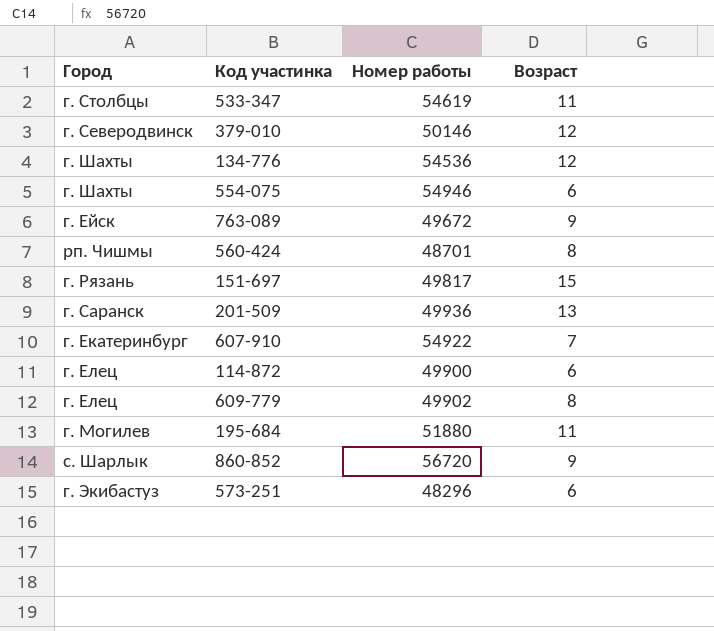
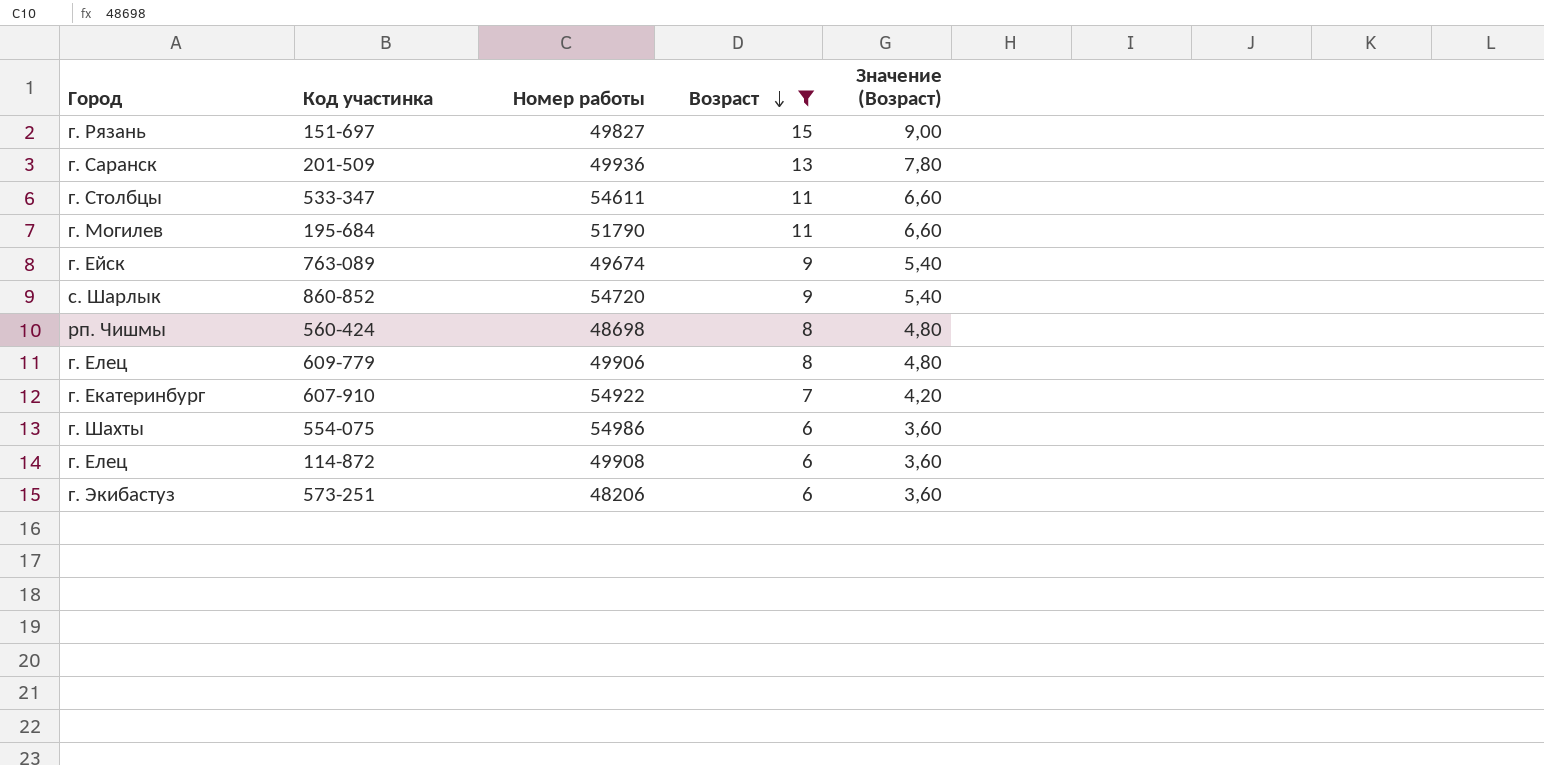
filter: none -> Возраст != 12
row order: none -> Возраст descending
column Значение (Возраст) | formula: none -> [Возраст] * 0,6
151-697 | Номер работы: 49817 -> 49827
533-347 | Номер работы: 54619 -> 54611
195-684 | Номер работы: 51880 -> 51790
763-089 | Номер работы: 49672 -> 49674
860-852 | Номер работы: 56720 -> 54720
560-424 | Номер работы: 48701 -> 48698
609-779 | Номер работы: 49902 -> 49906
554-075 | Номер работы: 54946 -> 54986
114-872 | Номер работы: 49900 -> 49908
573-251 | Номер работы: 48296 -> 48206

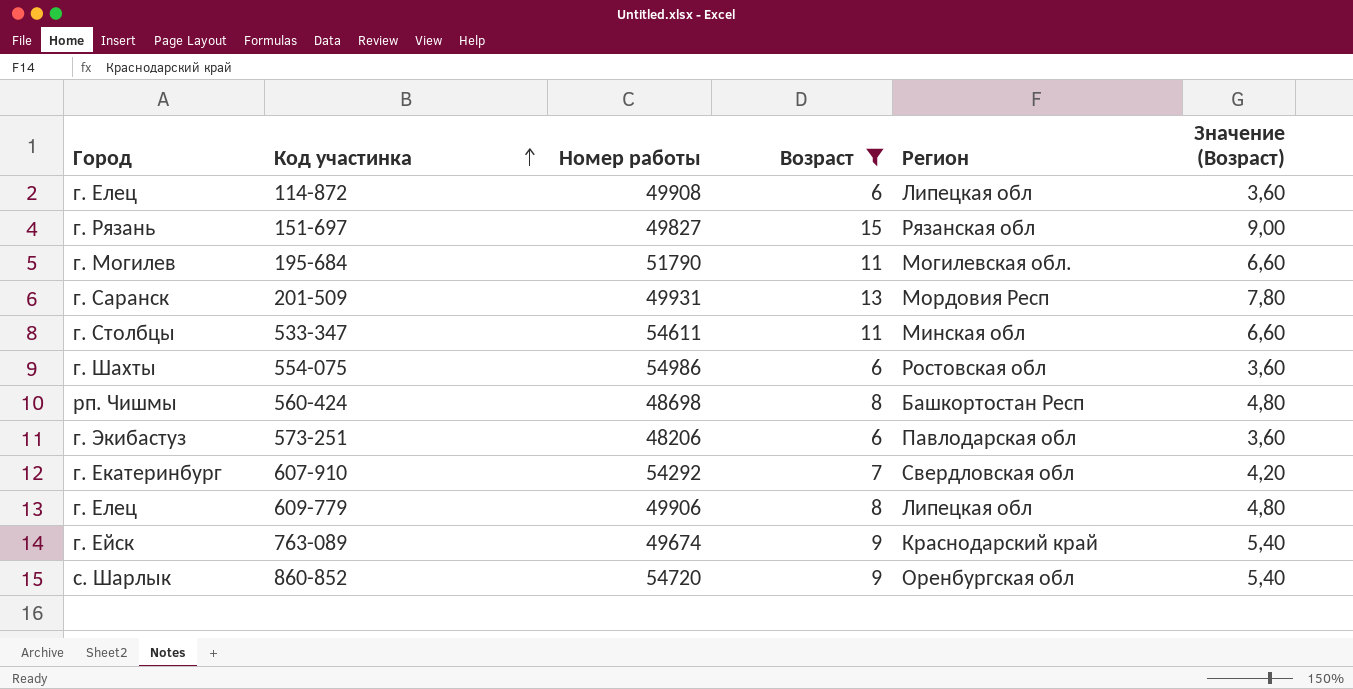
row order: Возраст descending -> Код участинка ascending
column Регион | position: none -> 5
201-509 | Номер работы: 49936 -> 49931
607-910 | Номер работы: 54922 -> 54292

